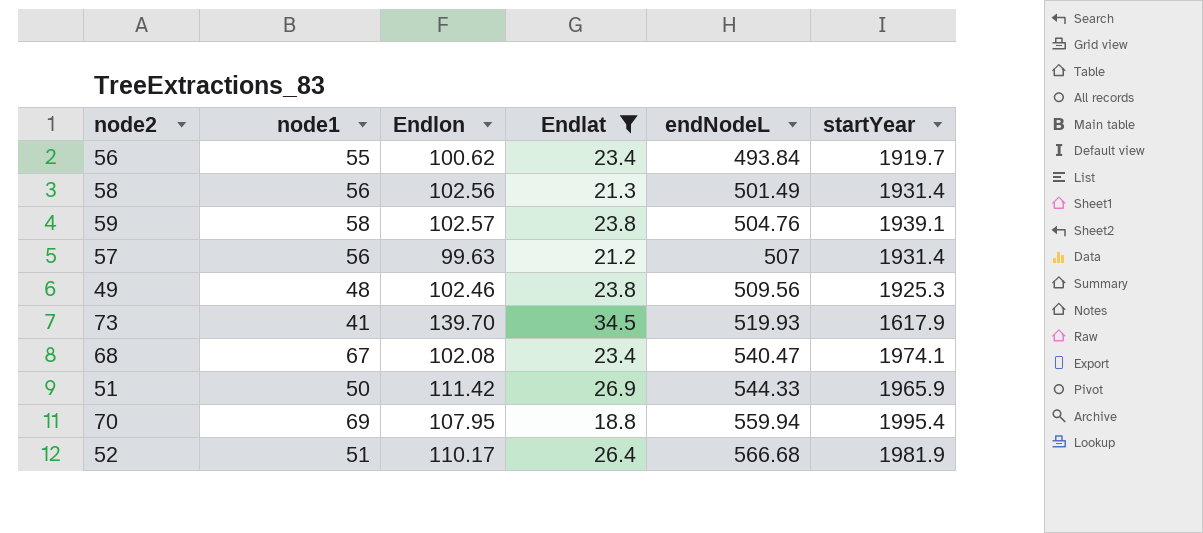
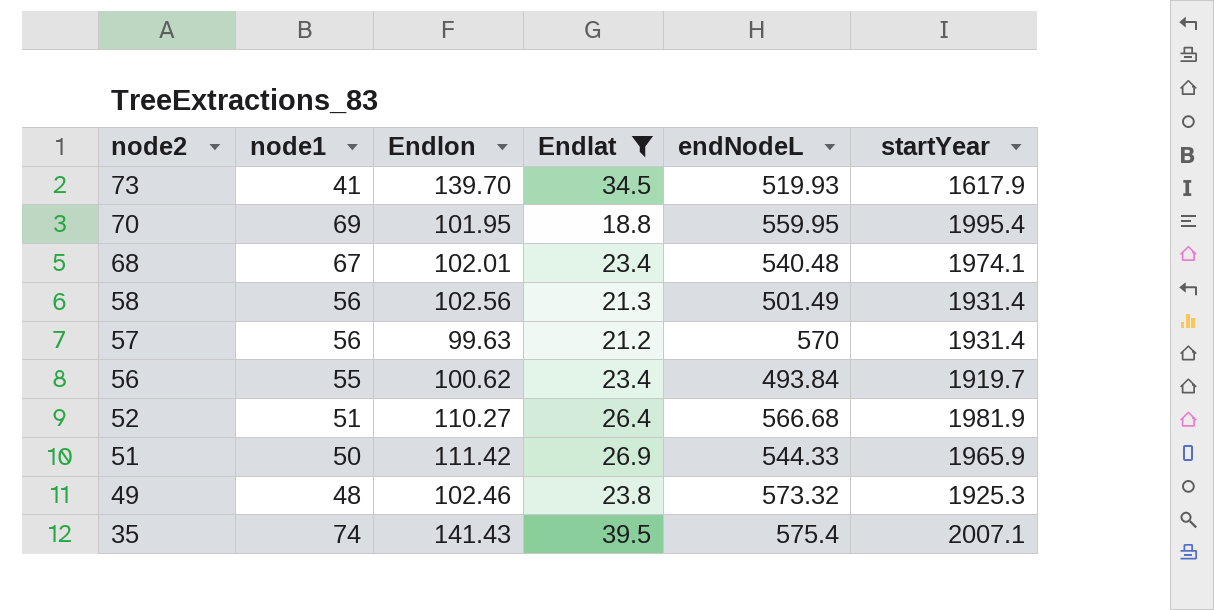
row order: endNodeL ascending -> node2 descending
row 59: 58 | 102.57 | 23.8 | 504.76 | 1939.1 -> none
70 | Endlon: 107.95 -> 101.95
70 | endNodeL: 559.94 -> 559.95
68 | Endlon: 102.08 -> 102.01
68 | endNodeL: 540.47 -> 540.48
57 | endNodeL: 507 -> 570
52 | Endlon: 110.17 -> 110.27
49 | endNodeL: 509.56 -> 573.32
row 35: none -> 74 | 141.43 | 39.5 | 575.4 | 2007.1

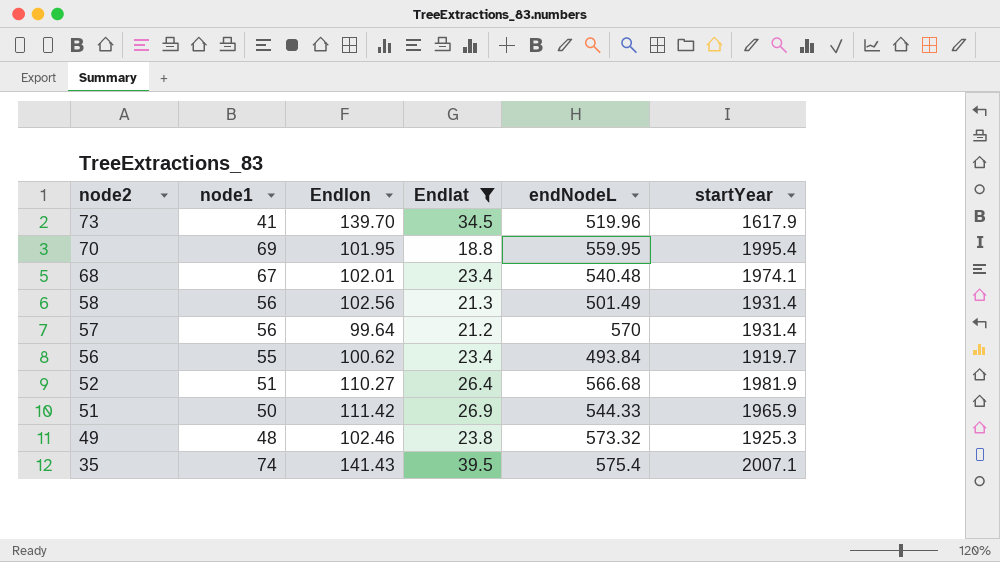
73 | endNodeL: 519.93 -> 519.96
57 | Endlon: 99.63 -> 99.64

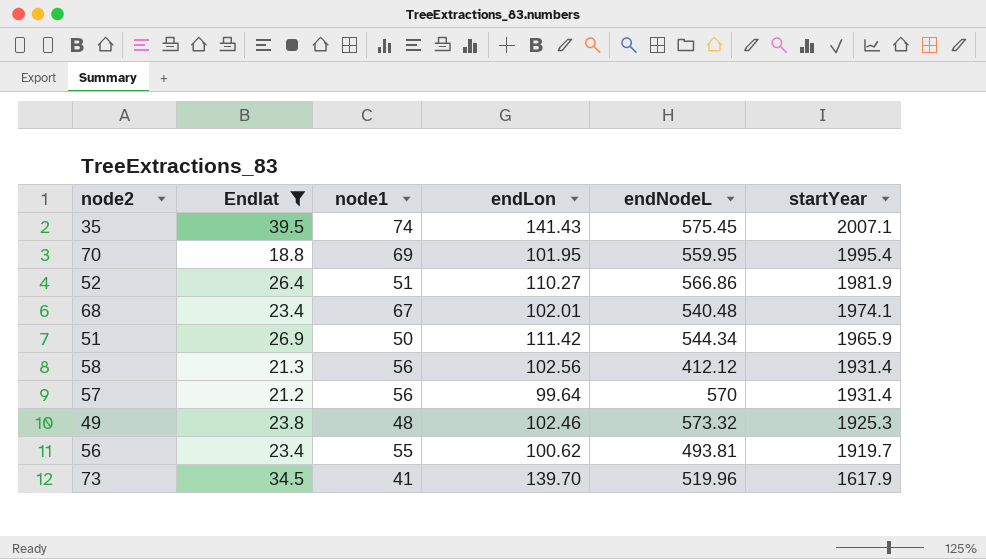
row order: node2 descending -> startYear descending
column Endlat | position: 4 -> 2
column name: Endlon -> endLon
35 | endNodeL: 575.4 -> 575.45
52 | endNodeL: 566.68 -> 566.86
51 | endNodeL: 544.33 -> 544.34
58 | endNodeL: 501.49 -> 412.12
56 | endNodeL: 493.84 -> 493.81

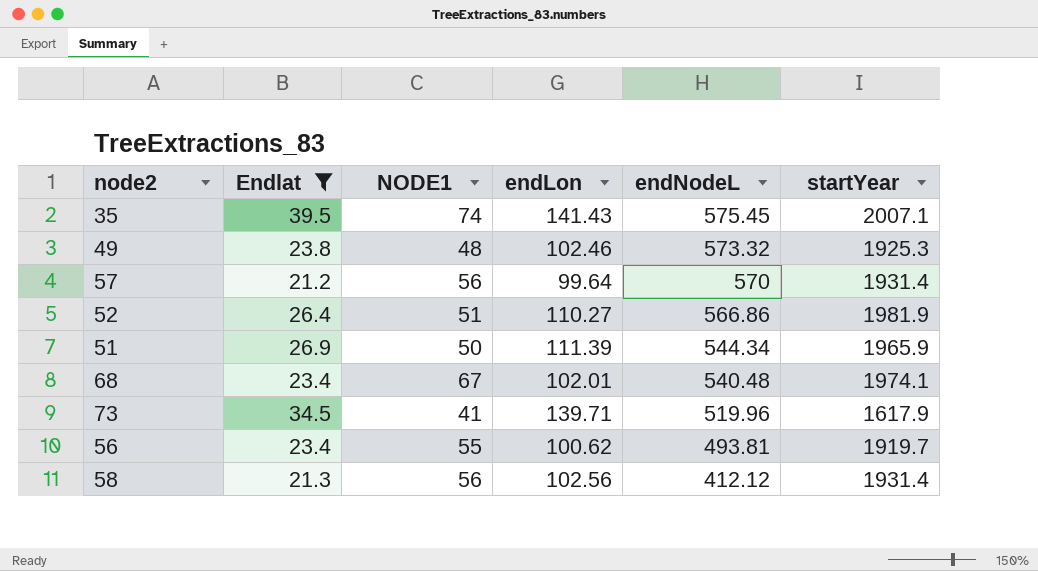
row order: startYear descending -> endNodeL descending
column name: node1 -> NODE1
row 70: 18.8 | 69 | 101.95 | 559.95 | 1995.4 -> none
51 | endLon: 111.42 -> 111.39
73 | endLon: 139.70 -> 139.71

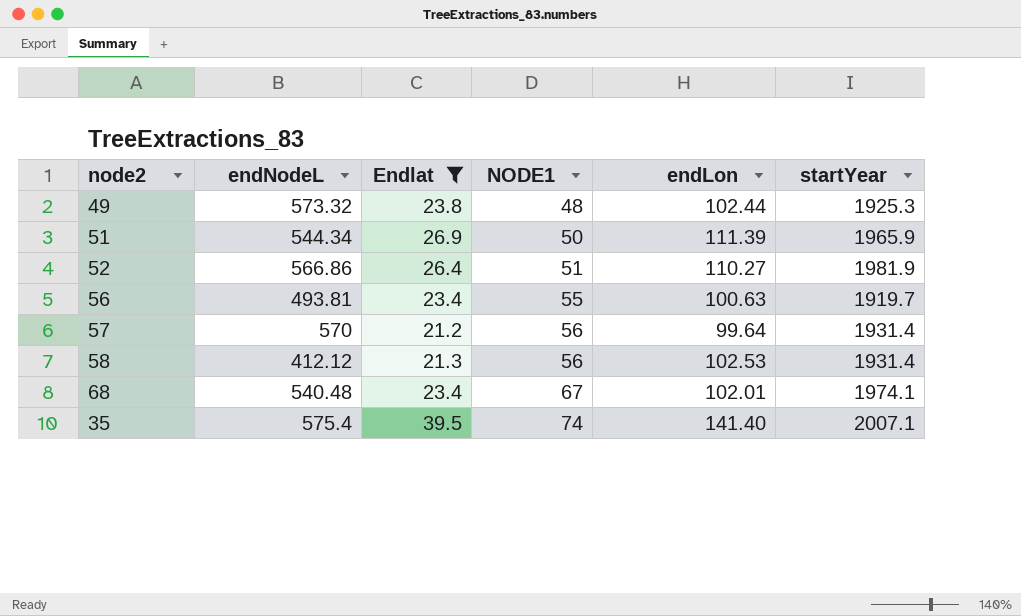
row order: endNodeL descending -> NODE1 ascending
column endNodeL | position: 5 -> 2
row 73: 34.5 | 41 | 139.71 | 519.96 | 1617.9 -> none
49 | endLon: 102.46 -> 102.44
56 | endLon: 100.62 -> 100.63
58 | endLon: 102.56 -> 102.53
35 | endNodeL: 575.45 -> 575.4
35 | endLon: 141.43 -> 141.40

